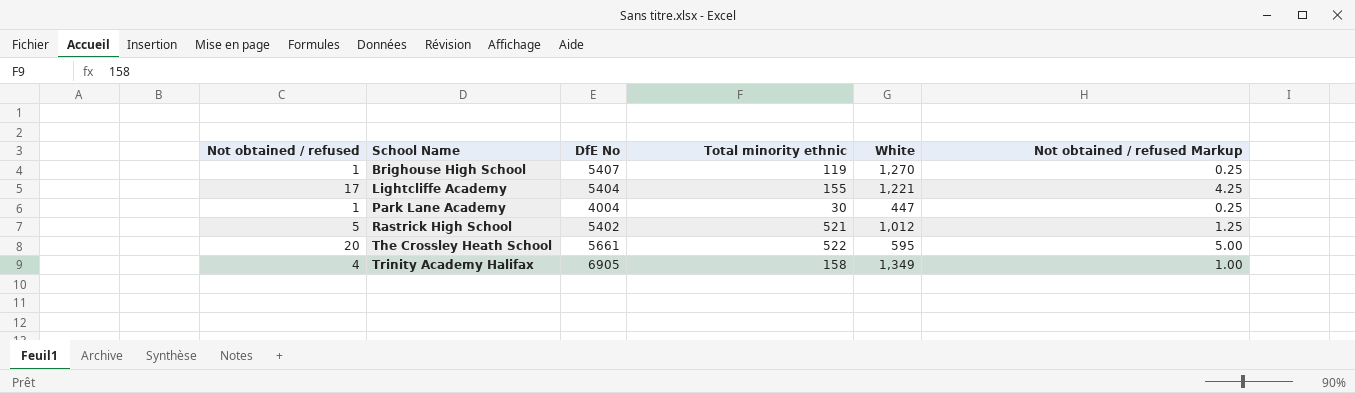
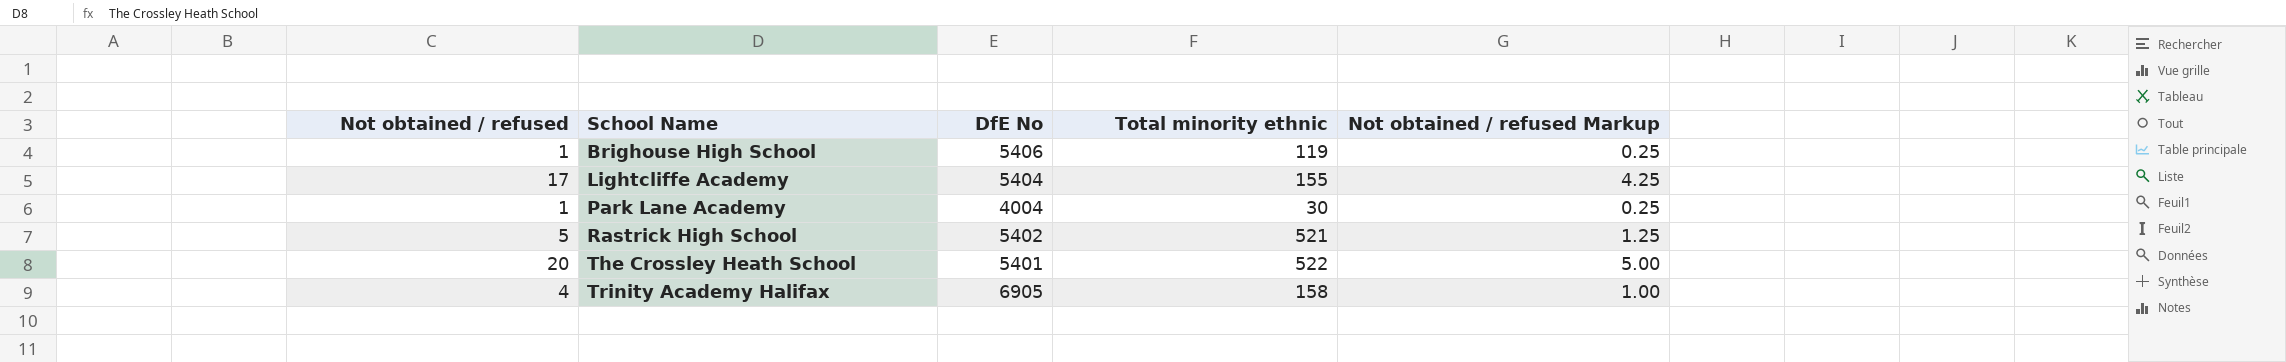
column White | position: 5 -> none
Brighouse High School | DfE No: 5407 -> 5406
The Crossley Heath School | DfE No: 5661 -> 5401

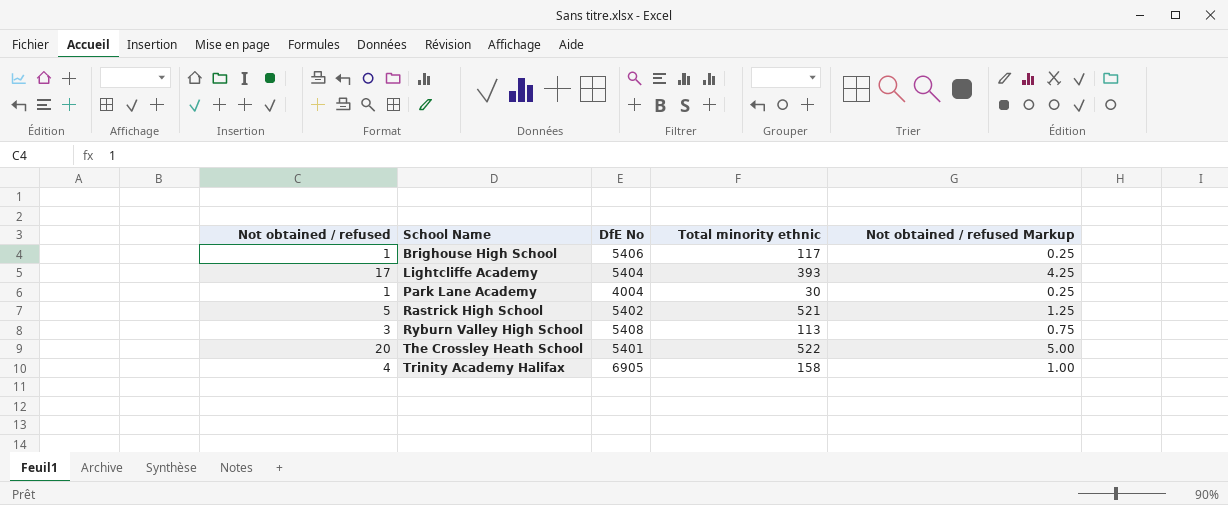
Brighouse High School | Total minority ethnic: 119 -> 117
Lightcliffe Academy | Total minority ethnic: 155 -> 393
row Ryburn Valley High School: none -> 3 | 5408 | 113 | 0.75

